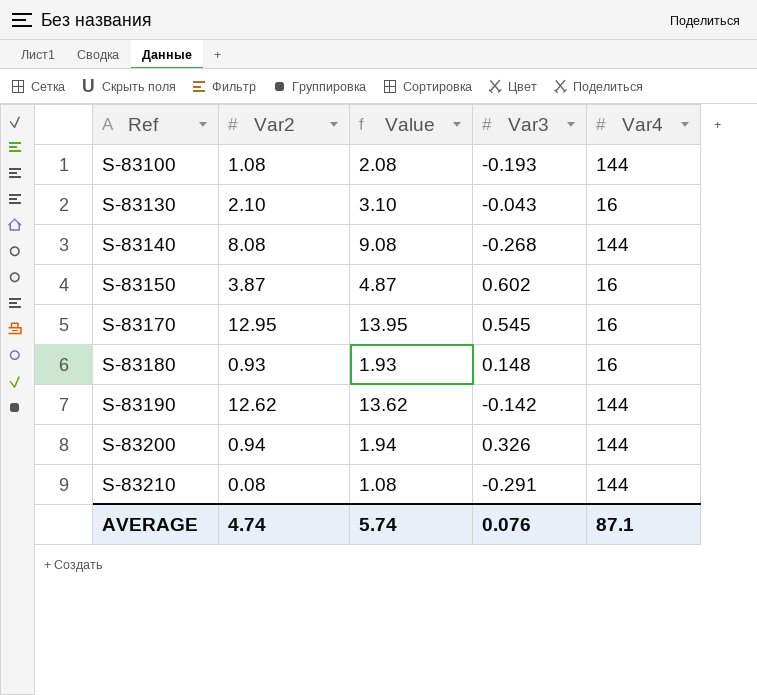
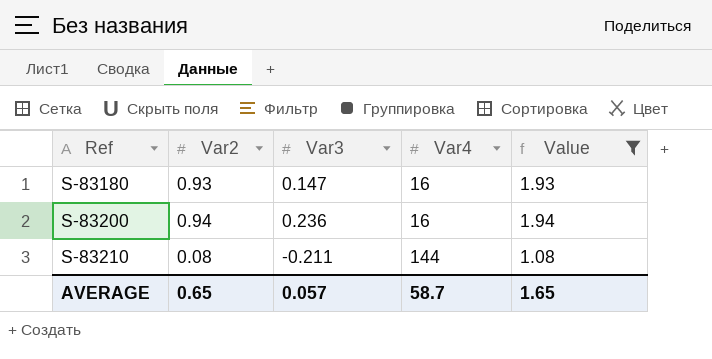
filter: none -> Value <= 1.94
column Value | position: 3 -> 5
S-83180 | Var3: 0.148 -> 0.147
S-83200 | Var3: 0.326 -> 0.236
S-83200 | Var4: 144 -> 16
S-83210 | Var3: -0.291 -> -0.211
AVERAGE | Var2: 4.74 -> 0.65
AVERAGE | Var3: 0.076 -> 0.057
AVERAGE | Var4: 87.1 -> 58.7
AVERAGE | Value: 5.74 -> 1.65

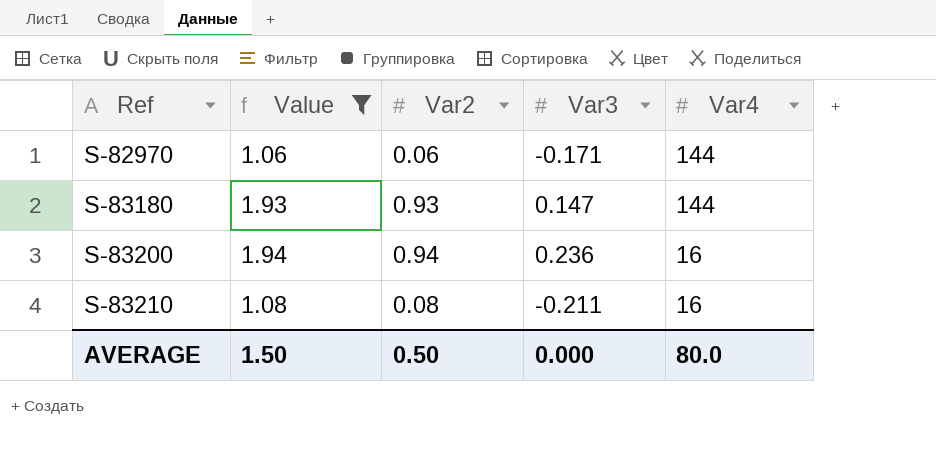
column Value | position: 5 -> 2
row S-82970: none -> 1.06 | 0.06 | -0.171 | 144
S-83180 | Var4: 16 -> 144
S-83210 | Var4: 144 -> 16
AVERAGE | Value: 1.65 -> 1.50
AVERAGE | Var2: 0.65 -> 0.50
AVERAGE | Var3: 0.057 -> 0.000
AVERAGE | Var4: 58.7 -> 80.0

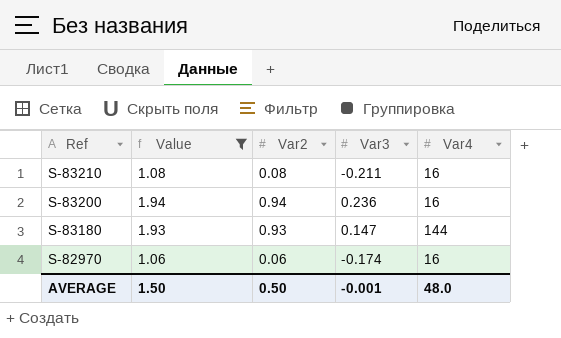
row order: Ref ascending -> Ref descending
S-82970 | Var3: -0.171 -> -0.174
S-82970 | Var4: 144 -> 16
AVERAGE | Var3: 0.000 -> -0.001
AVERAGE | Var4: 80.0 -> 48.0

